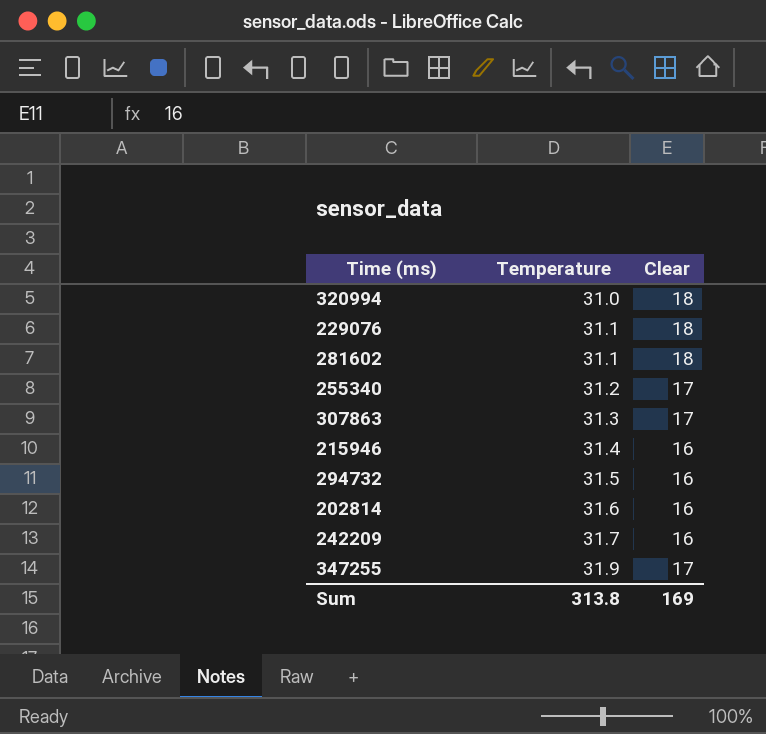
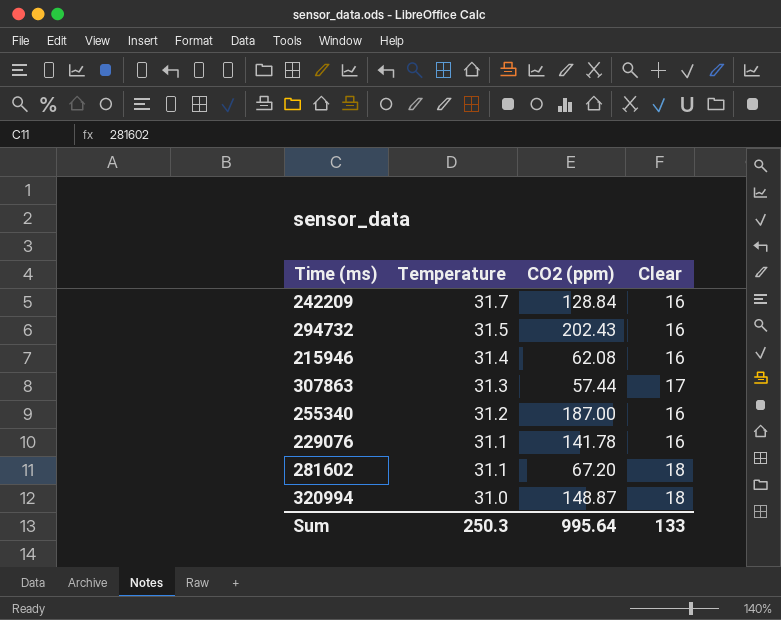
row order: Temperature ascending -> Temperature descending
column CO2 (ppm) | position: none -> 3
row 202814: 31.6 | 16 -> none
row 347255: 31.9 | 17 -> none
255340 | Clear: 17 -> 16
229076 | Clear: 18 -> 16
Sum | Temperature: 313.8 -> 250.3
Sum | Clear: 169 -> 133

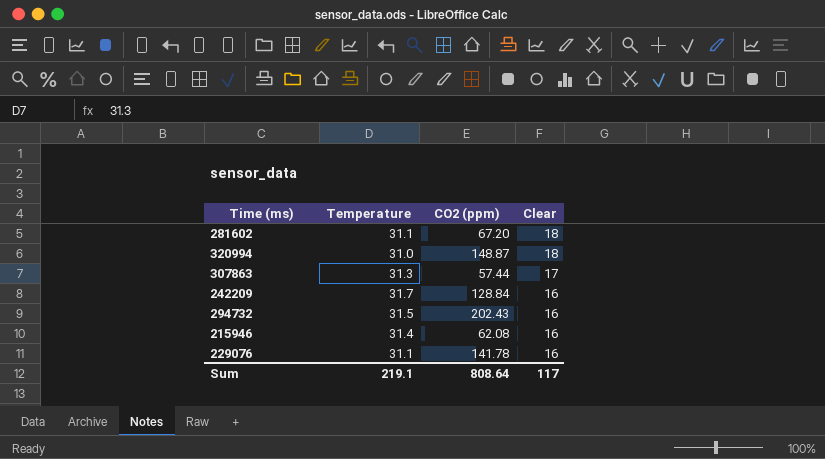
row order: Temperature descending -> Clear descending
row 255340: 31.2 | 187.00 | 16 -> none
Sum | Temperature: 250.3 -> 219.1
Sum | CO2 (ppm): 995.64 -> 808.64
Sum | Clear: 133 -> 117

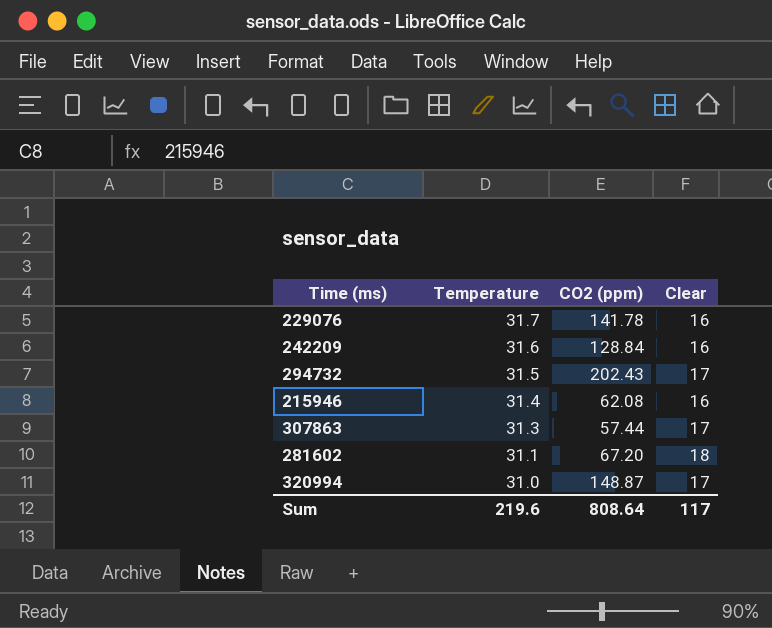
row order: Clear descending -> Temperature descending
229076 | Temperature: 31.1 -> 31.7
242209 | Temperature: 31.7 -> 31.6
294732 | Clear: 16 -> 17
320994 | Clear: 18 -> 17
Sum | Temperature: 219.1 -> 219.6

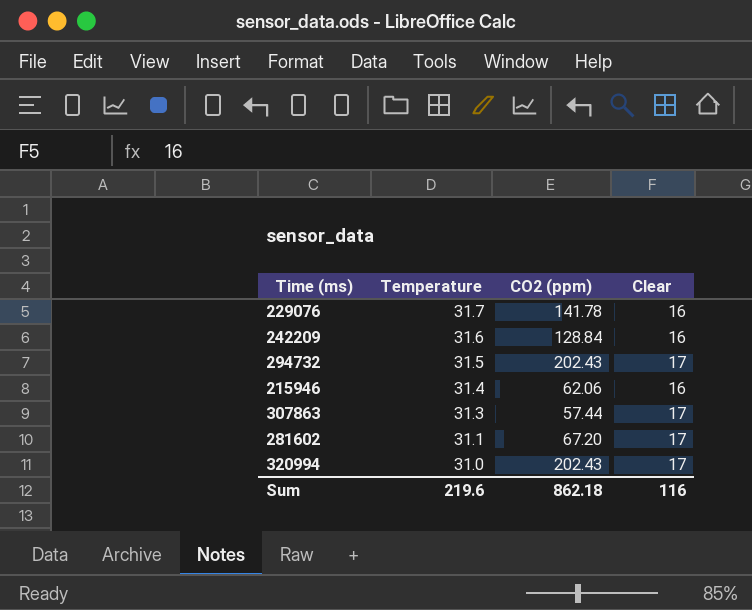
215946 | CO2 (ppm): 62.08 -> 62.06
281602 | Clear: 18 -> 17
320994 | CO2 (ppm): 148.87 -> 202.43
Sum | CO2 (ppm): 808.64 -> 862.18
Sum | Clear: 117 -> 116

